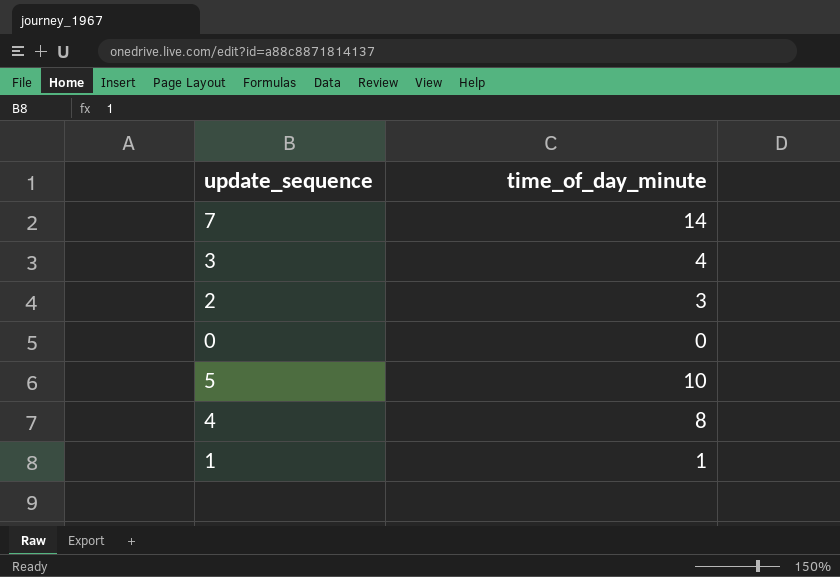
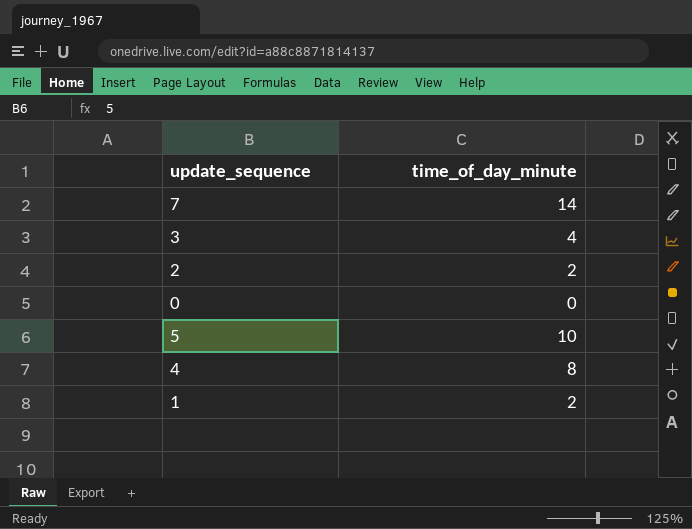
2 | time_of_day_minute: 3 -> 2
1 | time_of_day_minute: 1 -> 2

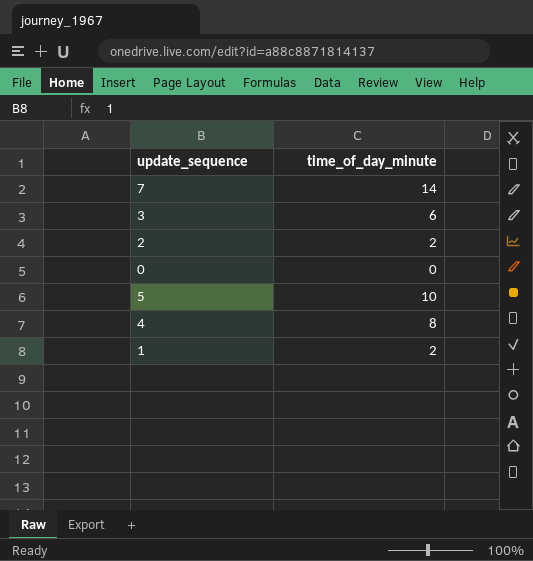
3 | time_of_day_minute: 4 -> 6

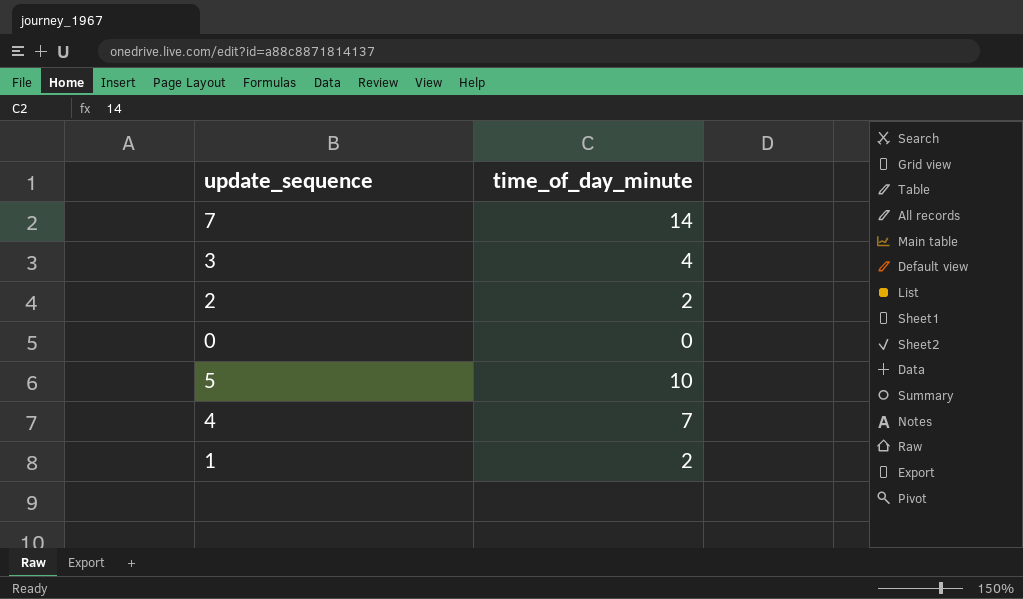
3 | time_of_day_minute: 6 -> 4
4 | time_of_day_minute: 8 -> 7

